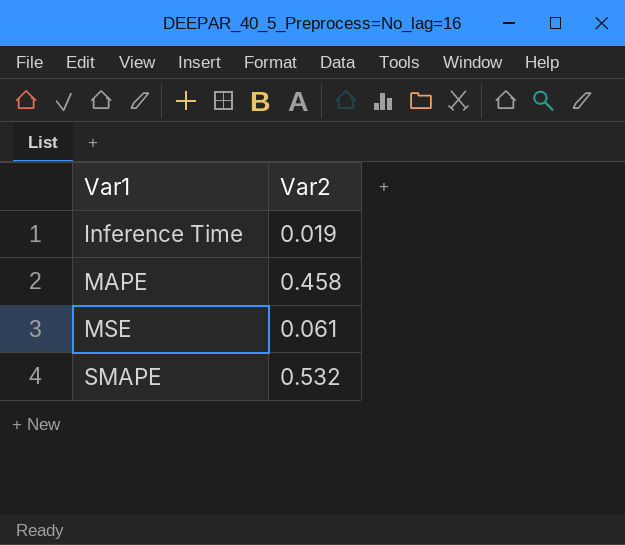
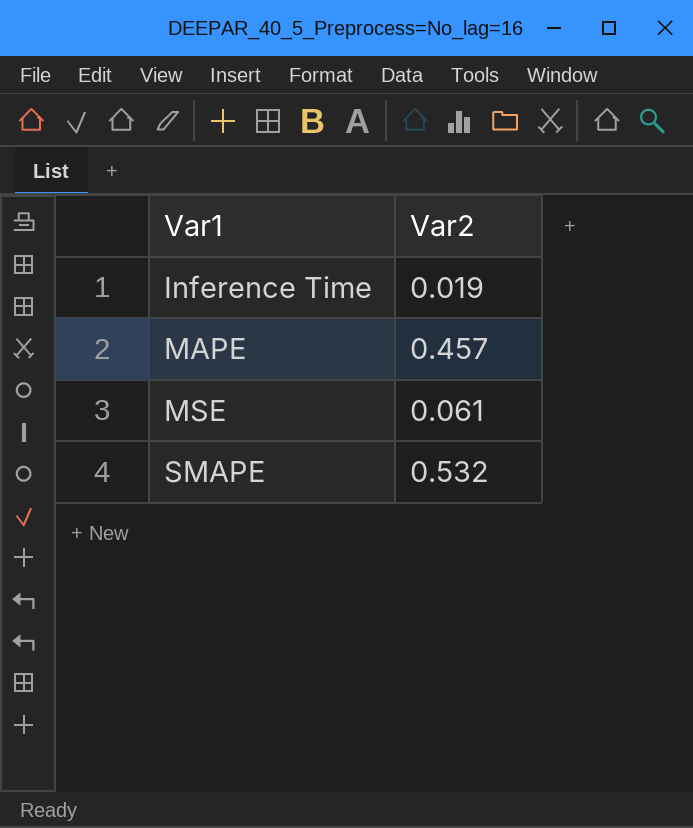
MAPE | Var2: 0.458 -> 0.457

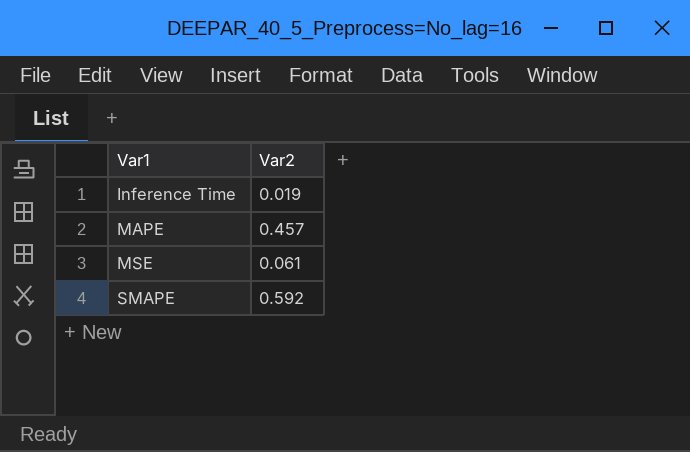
SMAPE | Var2: 0.532 -> 0.592

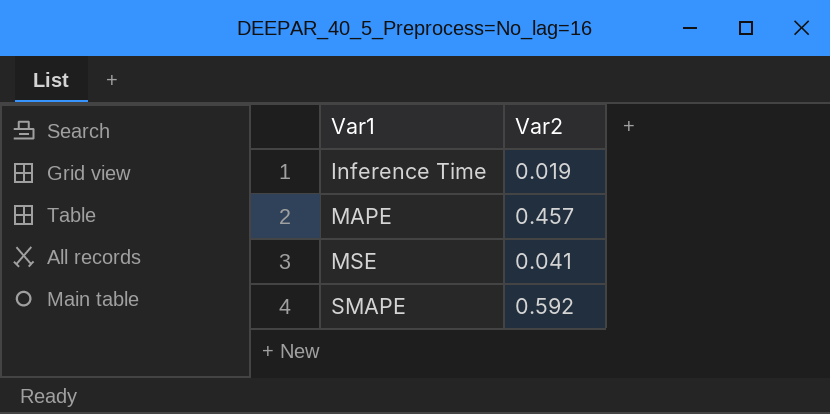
MSE | Var2: 0.061 -> 0.041

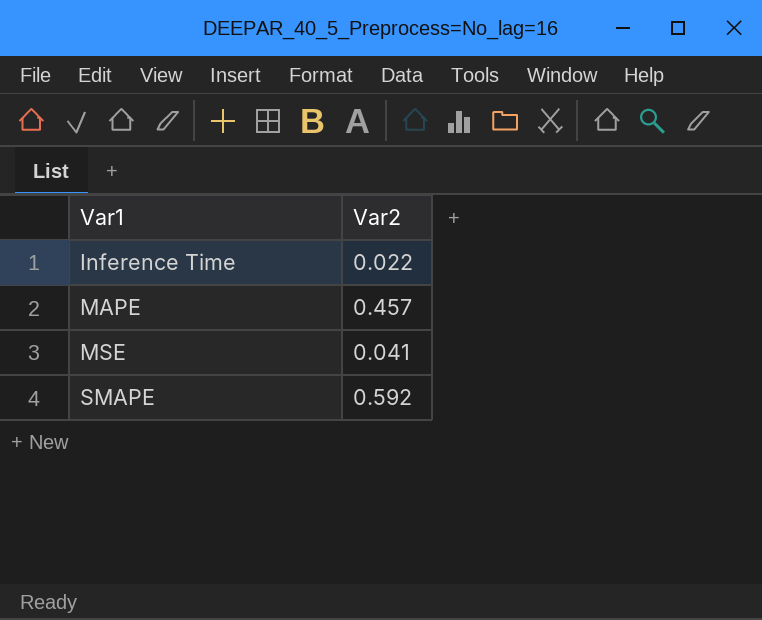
Inference Time | Var2: 0.019 -> 0.022

